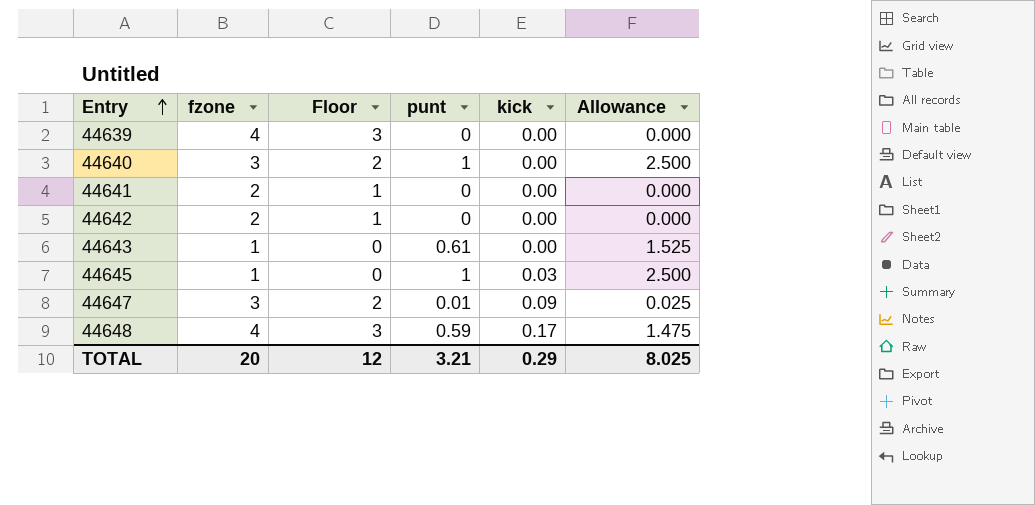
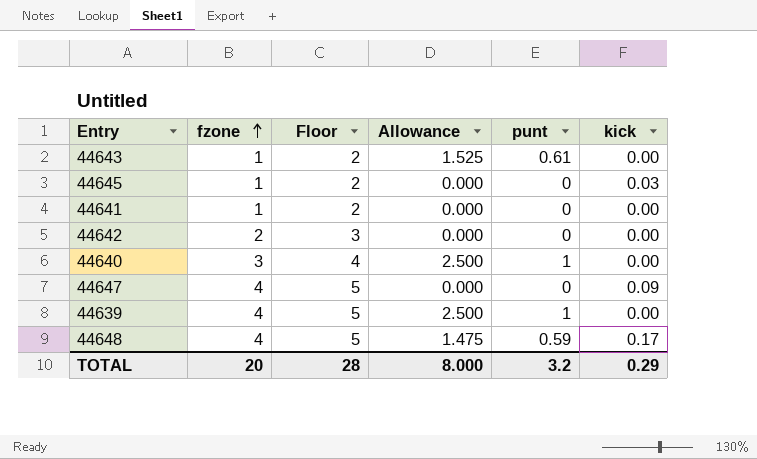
row order: Entry ascending -> fzone ascending
column Floor | formula: [fzone] - 1 -> [fzone] + 1
column Allowance | position: 6 -> 4
44645 | Allowance: 2.500 -> 0.000
44645 | punt: 1 -> 0
44641 | fzone: 2 -> 1
44647 | fzone: 3 -> 4
44647 | Allowance: 0.025 -> 0.000
44647 | punt: 0.01 -> 0
44639 | Allowance: 0.000 -> 2.500
44639 | punt: 0 -> 1
TOTAL | Floor: 12 -> 28
TOTAL | Allowance: 8.025 -> 8.000
TOTAL | punt: 3.21 -> 3.2

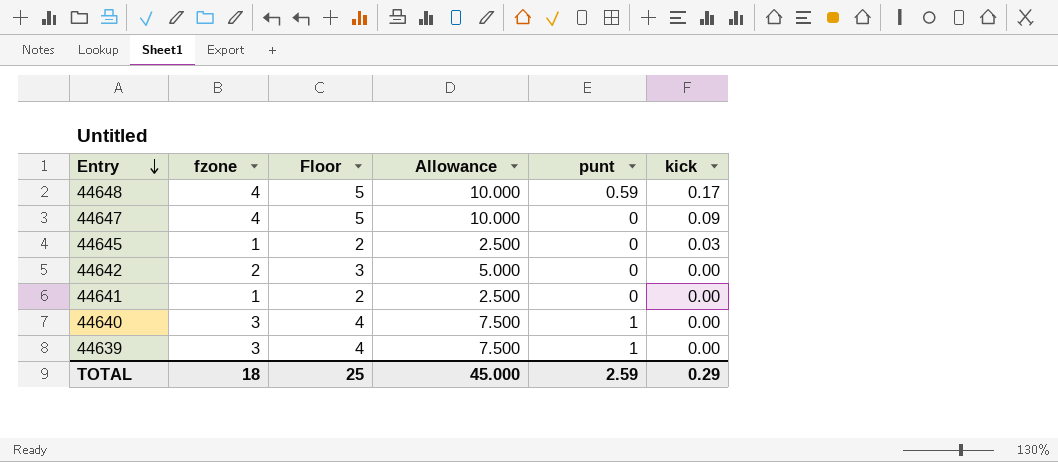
row order: fzone ascending -> Entry descending
column Allowance | formula: [punt] * 2.5 -> [fzone] * 2.5
row 44643: 1 | 2 | 1.525 | 0.61 | 0.00 -> none
44639 | fzone: 4 -> 3
44639 | Floor: 5 -> 4
TOTAL | fzone: 20 -> 18
TOTAL | Floor: 28 -> 25
TOTAL | Allowance: 8.000 -> 45.000
TOTAL | punt: 3.2 -> 2.59

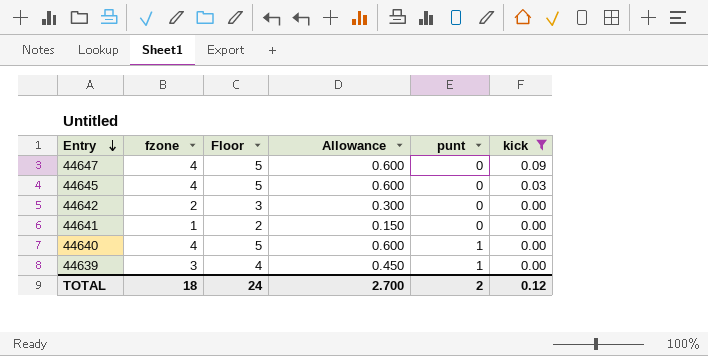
filter: none -> kick != 0.17
column Allowance | formula: [fzone] * 2.5 -> [fzone] * 0.15
44645 | fzone: 1 -> 4
44645 | Floor: 2 -> 5
44640 | fzone: 3 -> 4
44640 | Floor: 4 -> 5
TOTAL | Floor: 25 -> 24
TOTAL | Allowance: 45.000 -> 2.700
TOTAL | punt: 2.59 -> 2
TOTAL | kick: 0.29 -> 0.12

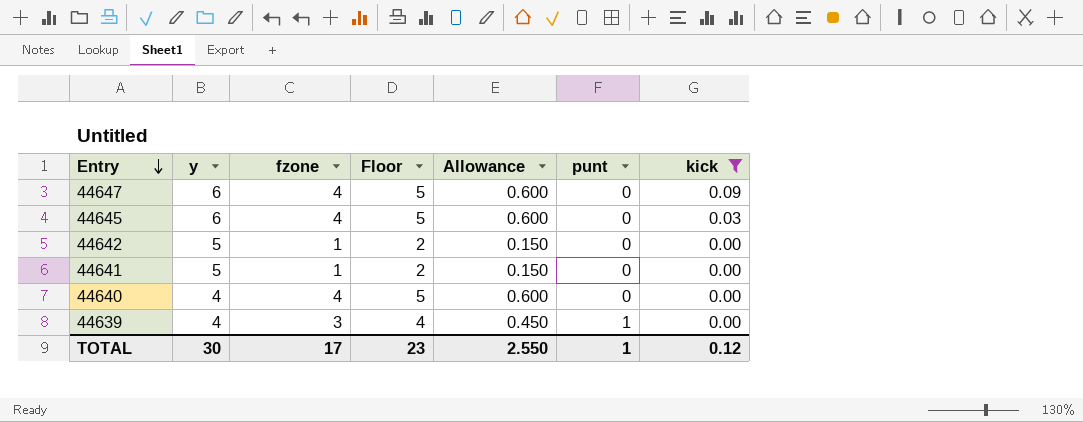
column y | position: none -> 2
44642 | fzone: 2 -> 1
44642 | Floor: 3 -> 2
44642 | Allowance: 0.300 -> 0.150
44640 | punt: 1 -> 0
TOTAL | fzone: 18 -> 17
TOTAL | Floor: 24 -> 23
TOTAL | Allowance: 2.700 -> 2.550
TOTAL | punt: 2 -> 1

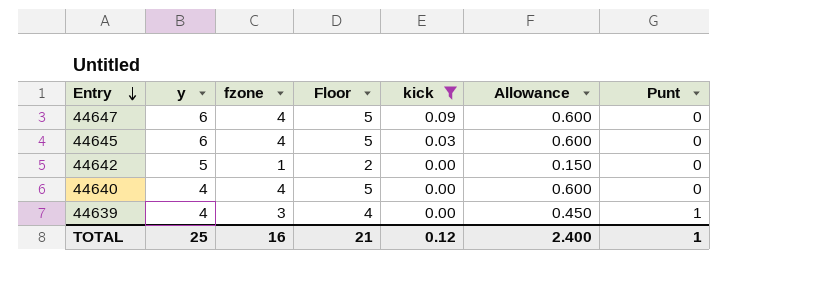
column kick | position: 7 -> 5
column name: punt -> Punt
row 44641: 5 | 1 | 2 | 0.150 | 0 | 0.00 -> none
TOTAL | y: 30 -> 25
TOTAL | fzone: 17 -> 16
TOTAL | Floor: 23 -> 21
TOTAL | Allowance: 2.550 -> 2.400

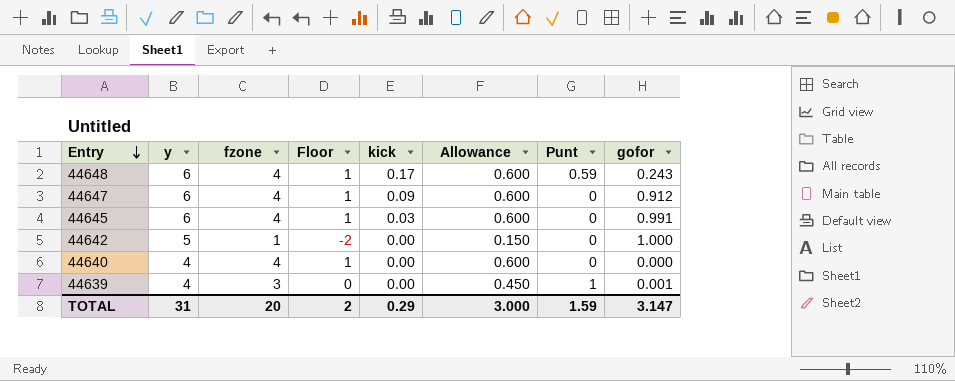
filter: kick != 0.17 -> none
column Floor | formula: [fzone] + 1 -> [fzone] - 3
column gofor | position: none -> 8
TOTAL | y: 25 -> 31
TOTAL | fzone: 16 -> 20
TOTAL | Floor: 21 -> 2
TOTAL | kick: 0.12 -> 0.29
TOTAL | Allowance: 2.400 -> 3.000
TOTAL | Punt: 1 -> 1.59

